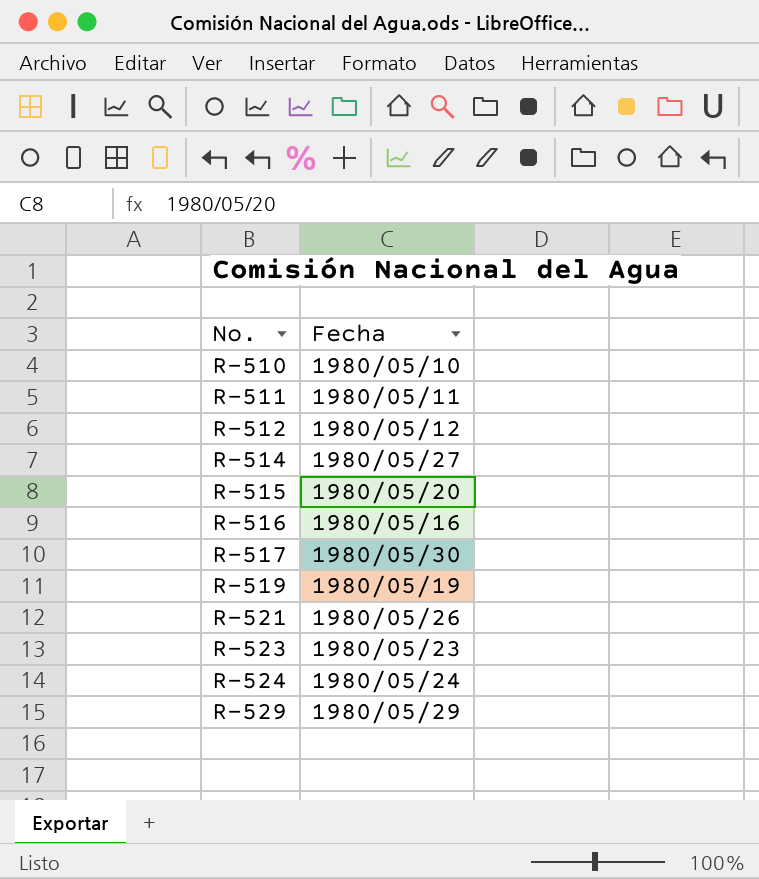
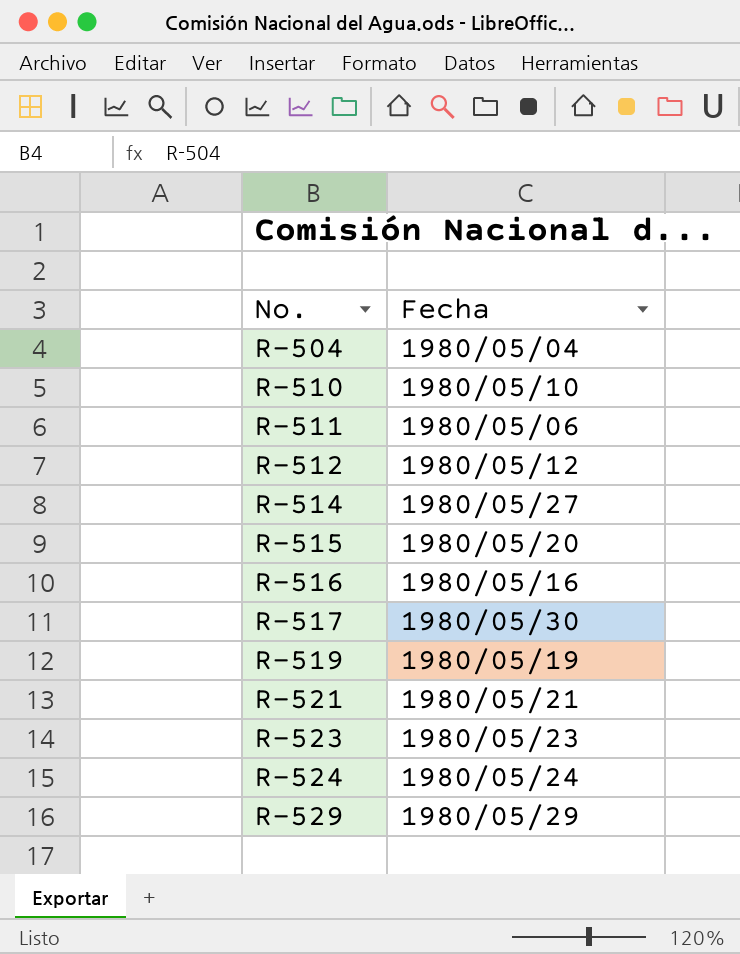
row R-504: none -> 1980/05/04
R-511 | Fecha: 1980/05/11 -> 1980/05/06
R-521 | Fecha: 1980/05/26 -> 1980/05/21

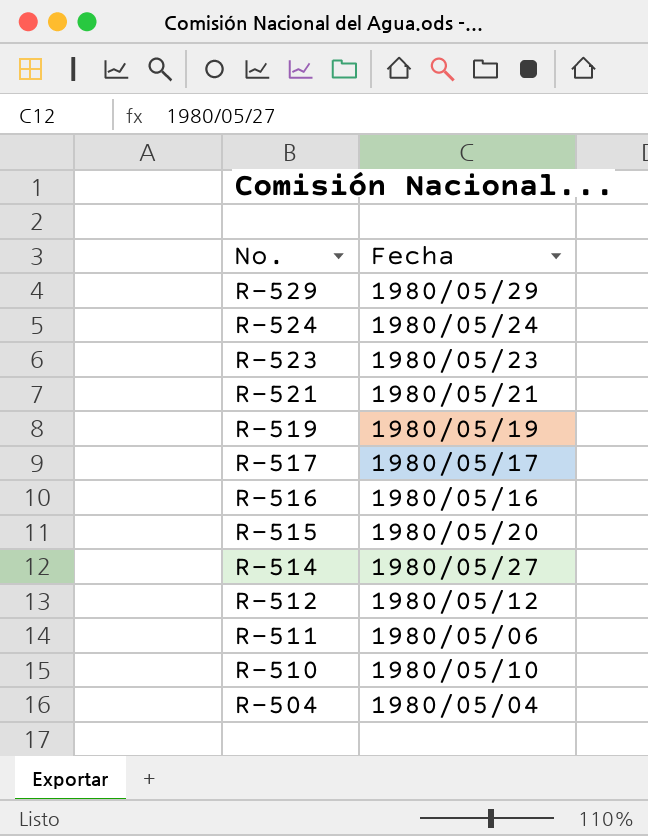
row order: No. ascending -> No. descending
R-517 | Fecha: 1980/05/30 -> 1980/05/17

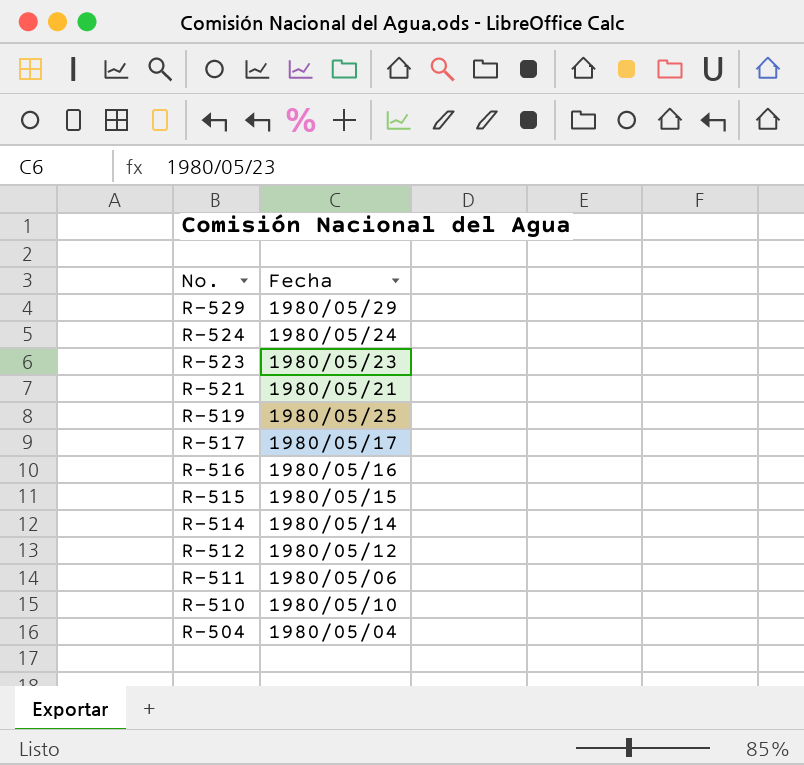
R-519 | Fecha: 1980/05/19 -> 1980/05/25
R-515 | Fecha: 1980/05/20 -> 1980/05/15
R-514 | Fecha: 1980/05/27 -> 1980/05/14

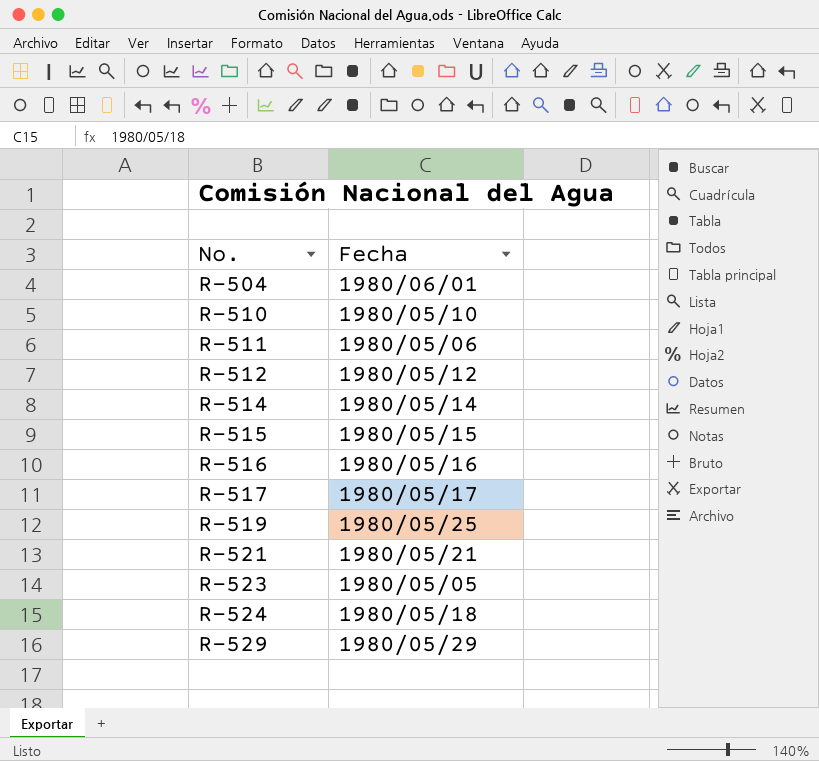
row order: No. descending -> No. ascending
R-504 | Fecha: 1980/05/04 -> 1980/06/01
R-523 | Fecha: 1980/05/23 -> 1980/05/05
R-524 | Fecha: 1980/05/24 -> 1980/05/18

